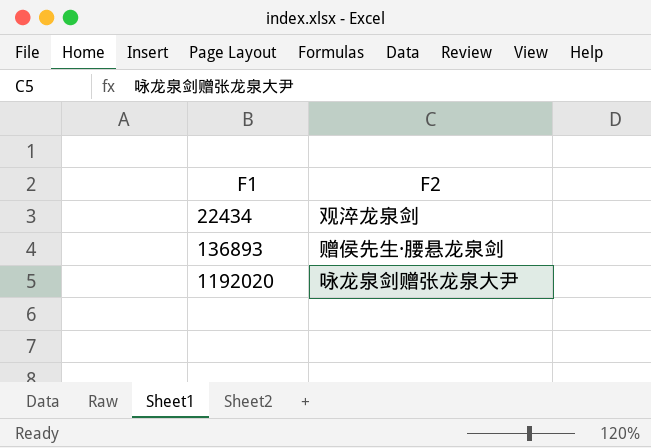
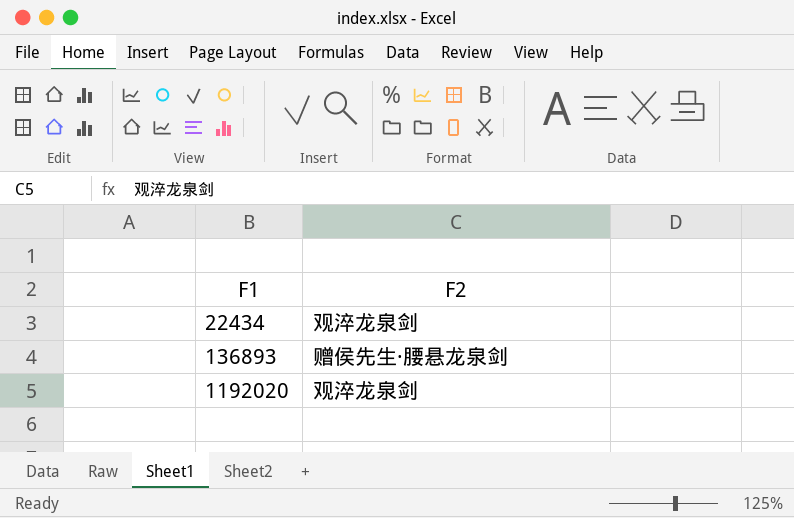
1192020 | F2: 咏龙泉剑赠张龙泉大尹 -> 观淬龙泉剑

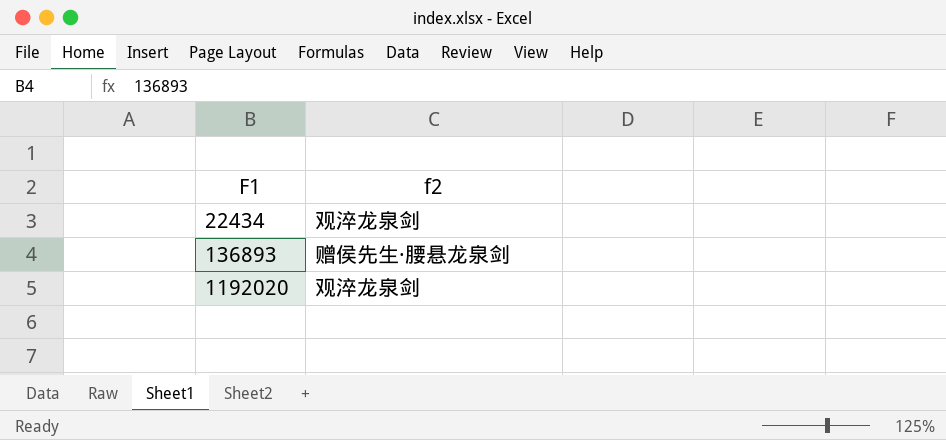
column name: F2 -> f2

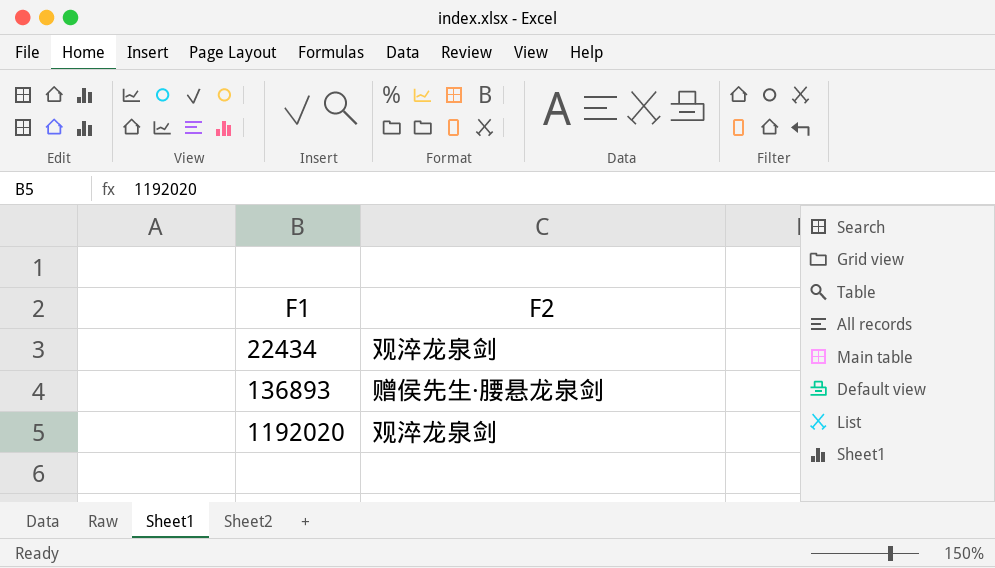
column name: f2 -> F2

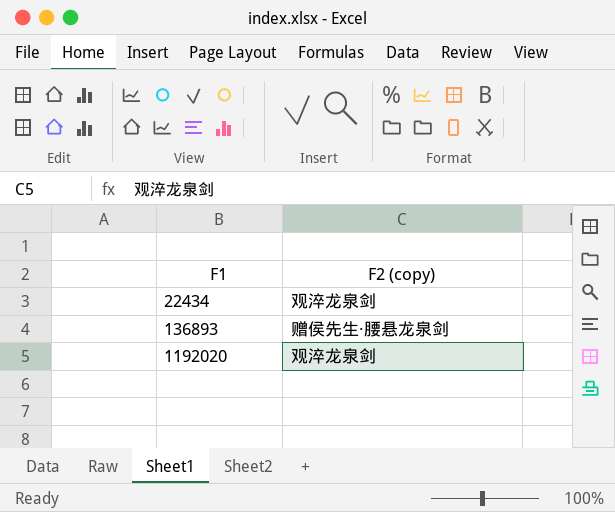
column name: F2 -> F2 (copy)

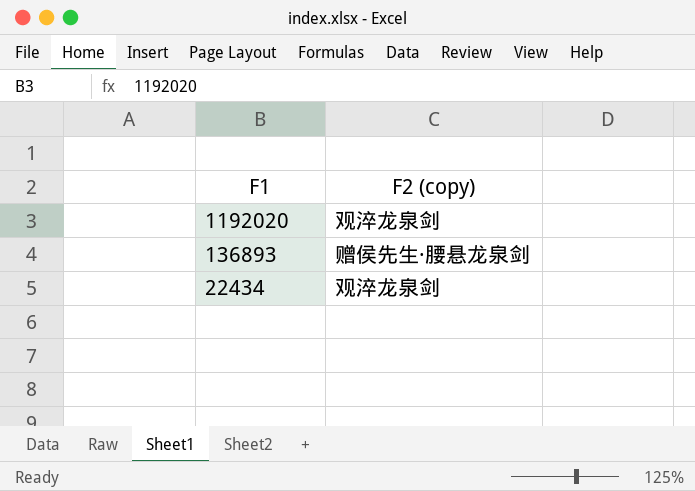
row order: F1 ascending -> F1 descending

